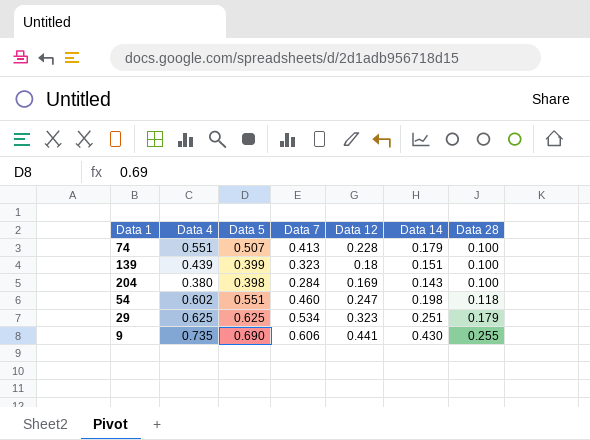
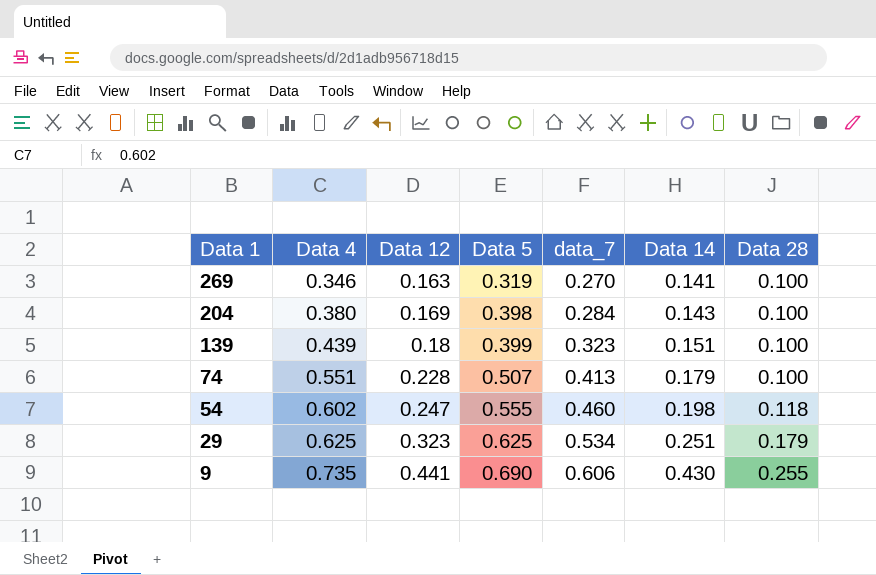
row order: Data 28 ascending -> Data 1 descending
column Data 12 | position: 5 -> 3
column name: Data 7 -> data_7
row 269: none -> 0.346 | 0.163 | 0.319 | 0.270 | 0.141 | 0.100
54 | Data 5: 0.551 -> 0.555

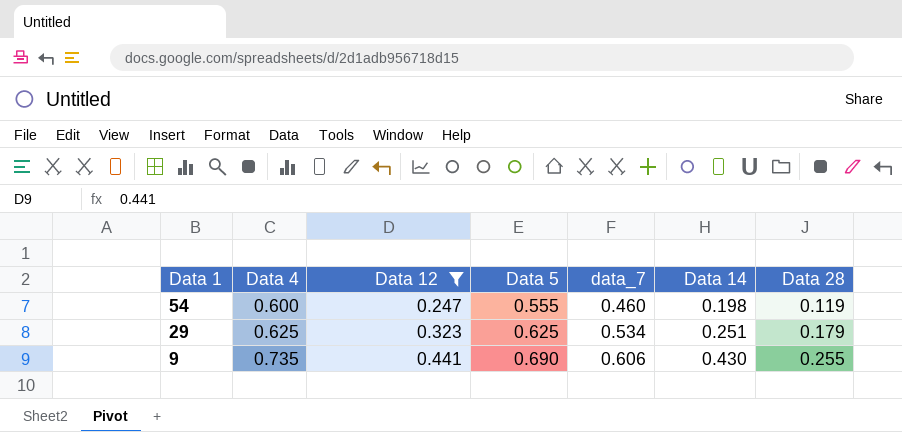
filter: none -> Data 12 >= 0.247
54 | Data 4: 0.602 -> 0.600
54 | Data 28: 0.118 -> 0.119

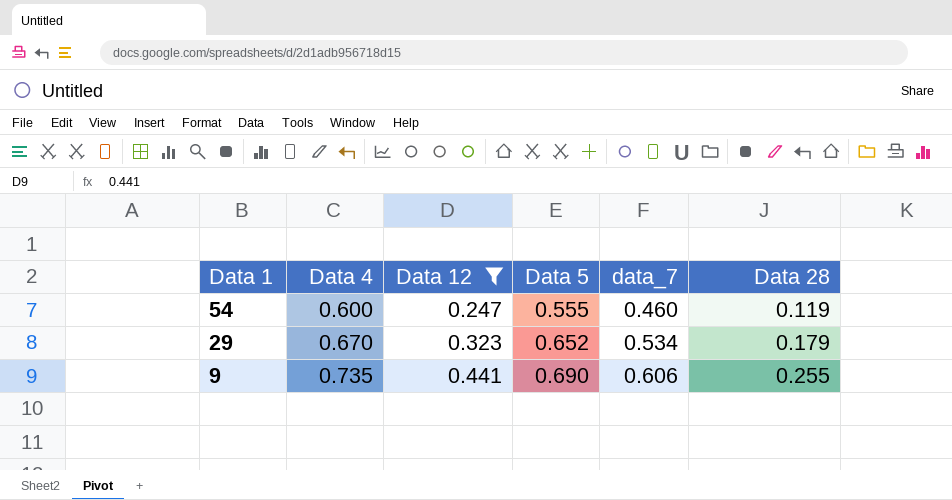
column Data 14 | position: 6 -> none
29 | Data 4: 0.625 -> 0.670
29 | Data 5: 0.625 -> 0.652

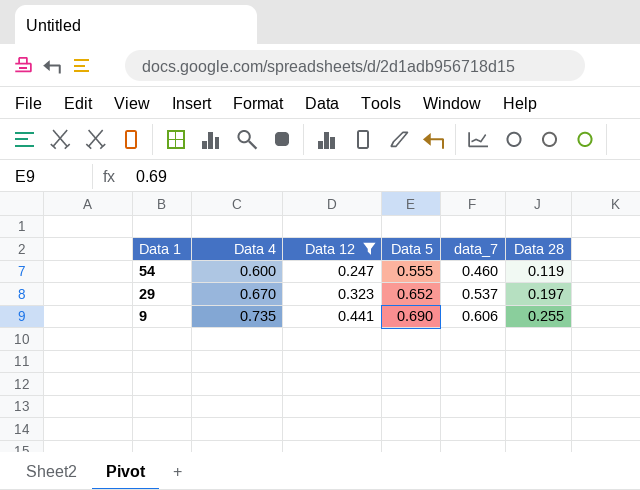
29 | data_7: 0.534 -> 0.537
29 | Data 28: 0.179 -> 0.197

